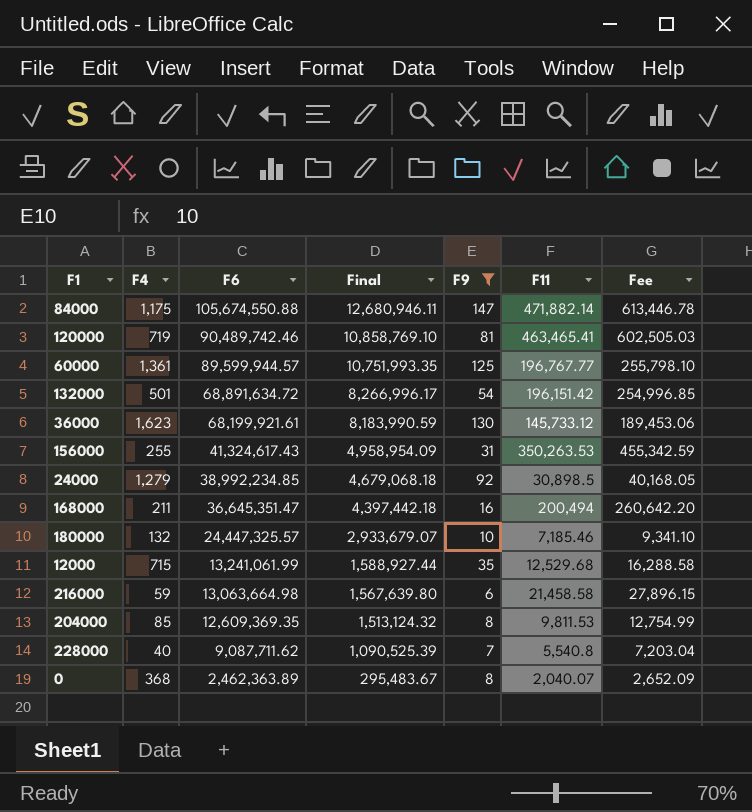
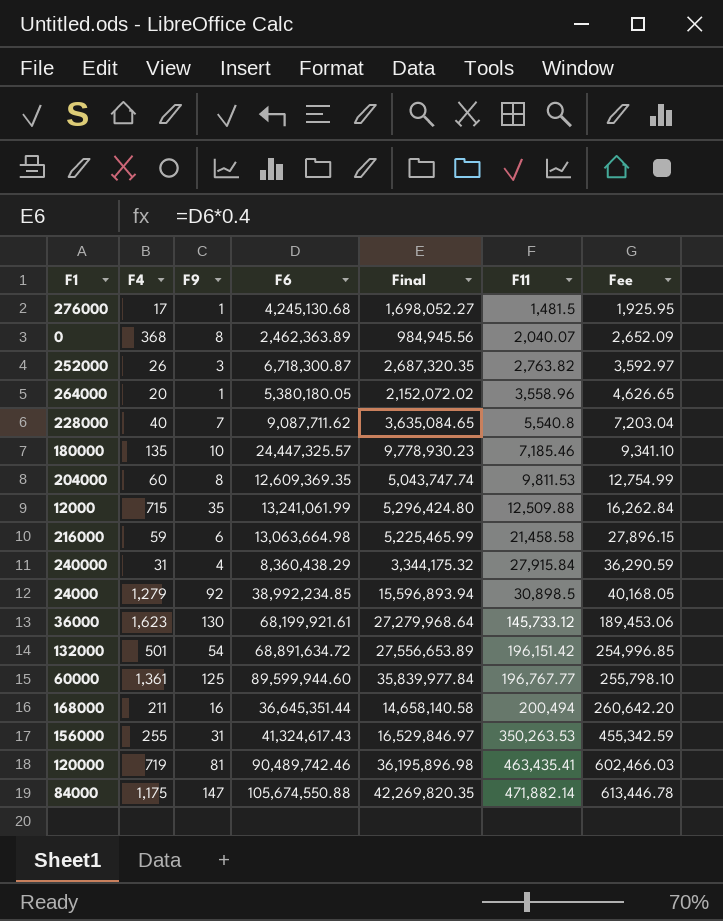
filter: F9 >= 6 -> none
row order: F6 descending -> F11 ascending
column F9 | position: 5 -> 3
column Final | formula: [F6] * 0.12 -> [F6] * 0.4
180000 | F4: 132 -> 135
204000 | F4: 85 -> 60
12000 | F11: 12,529.68 -> 12,509.88
12000 | Fee: 16,288.58 -> 16,262.84
60000 | F6: 89,599,944.57 -> 89,599,944.60
168000 | F6: 36,645,351.47 -> 36,645,351.44
120000 | F11: 463,465.41 -> 463,435.41
120000 | Fee: 602,505.03 -> 602,466.03

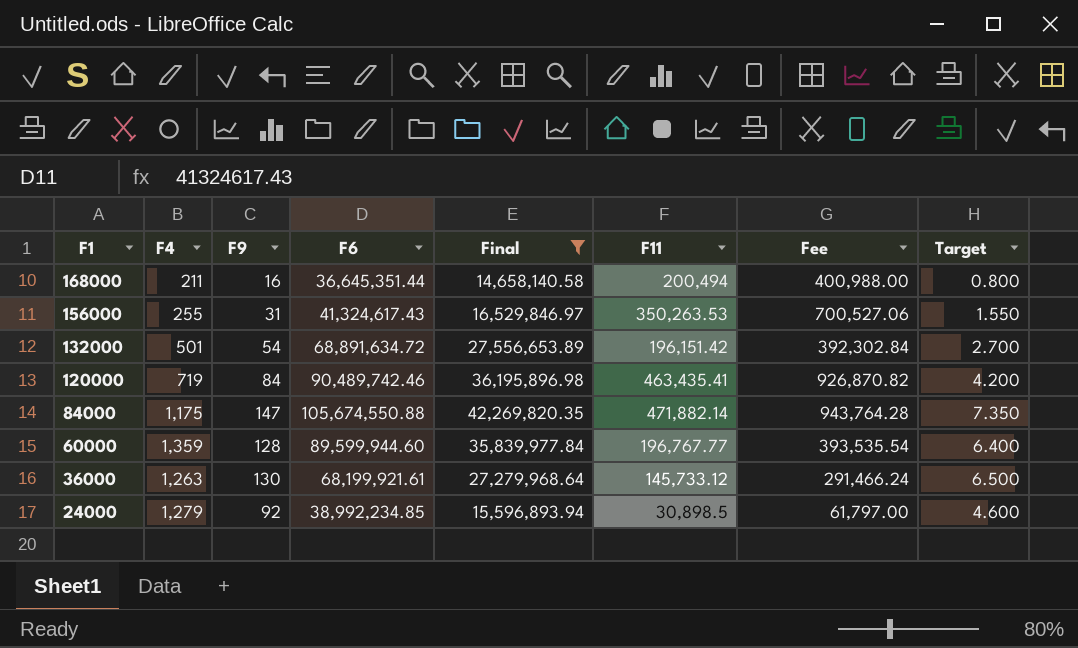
filter: none -> Final >= 14,658,140.58
row order: F11 ascending -> F1 descending
column Fee | formula: [F11] * 1.3 -> [F11] * 2
column Target | formula: none -> [F9] * 0.05
120000 | F9: 81 -> 84
60000 | F4: 1,361 -> 1,359
60000 | F9: 125 -> 128
36000 | F4: 1,623 -> 1,263

